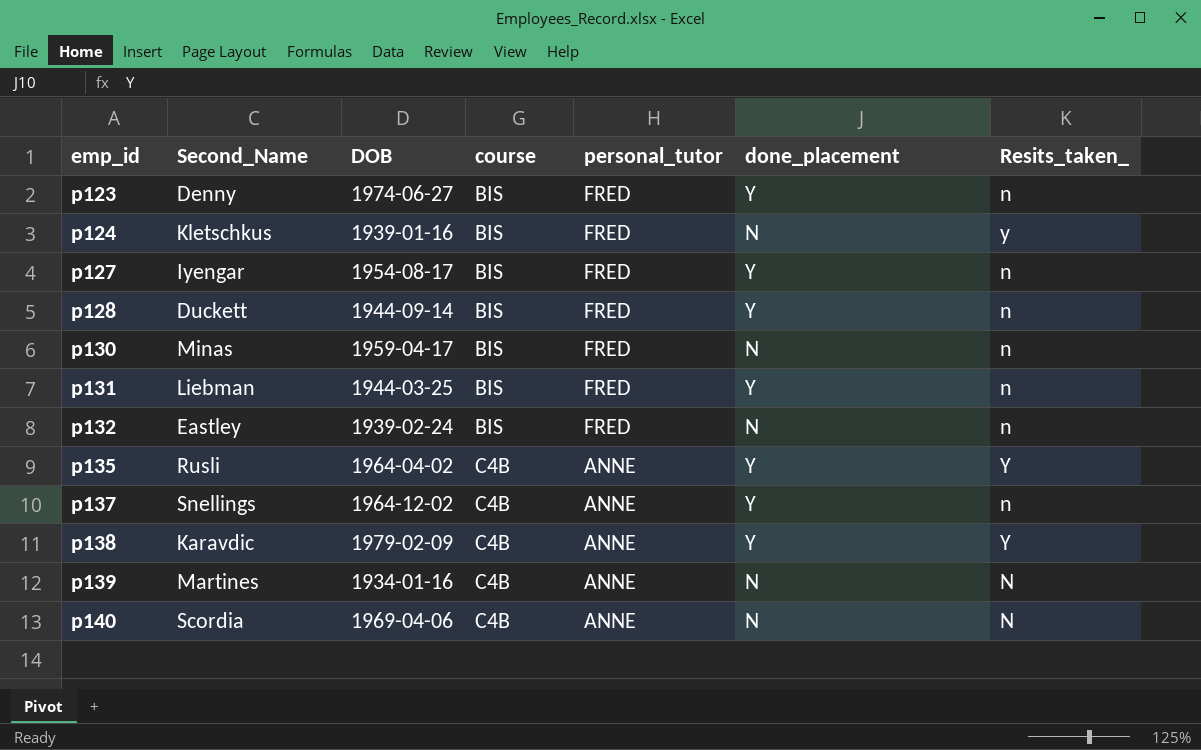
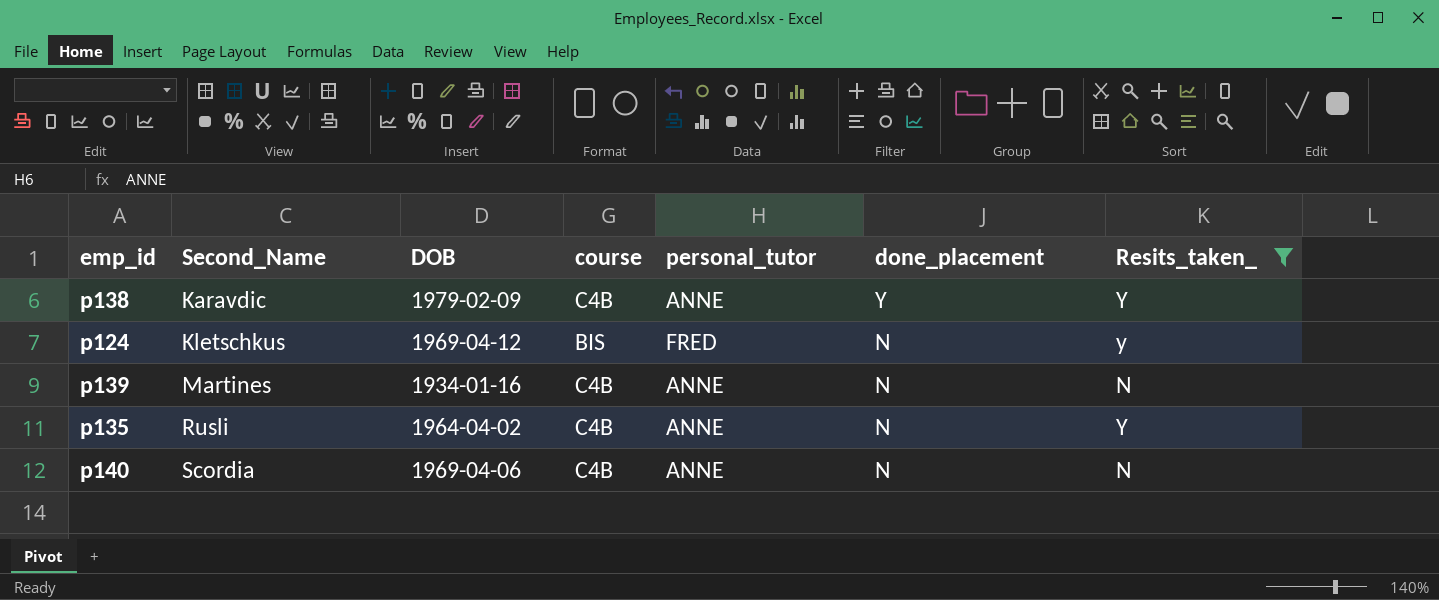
filter: none -> Resits_taken_ != n
row order: emp_id ascending -> Second_Name ascending
p124 | DOB: 1939-01-16 -> 1969-04-12
p135 | done_placement: Y -> N

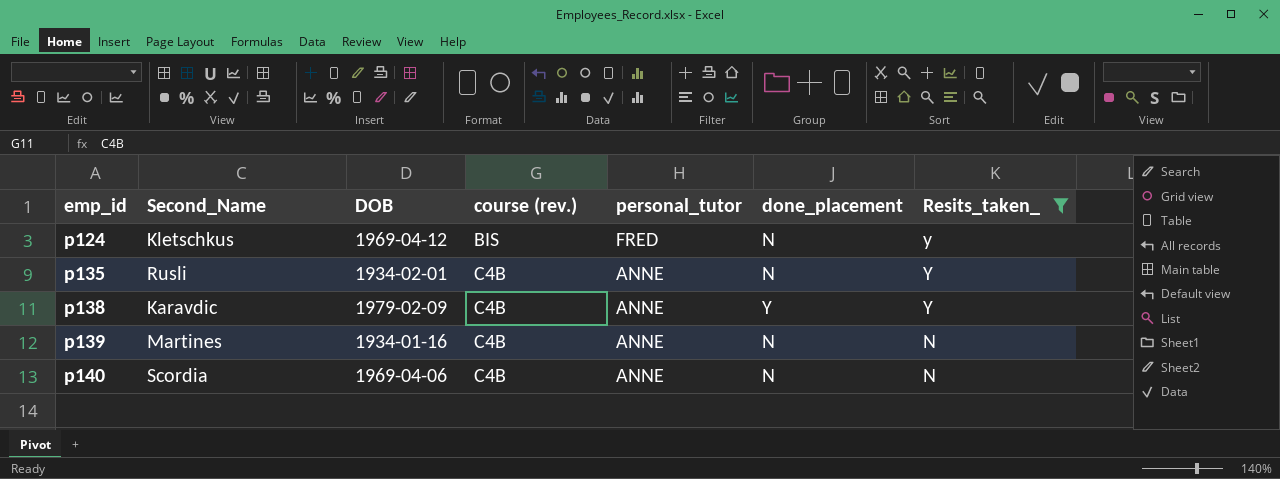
row order: Second_Name ascending -> emp_id ascending
column name: course -> course (rev.)
p135 | DOB: 1964-04-02 -> 1934-02-01

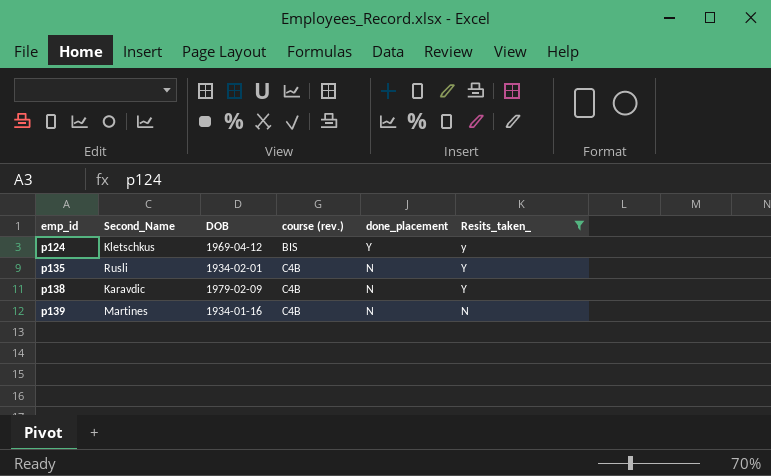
column personal_tutor | position: 5 -> none
row p140: Scordia | 1969-04-06 | C4B | ANNE | N | N -> none
p124 | done_placement: N -> Y
p138 | done_placement: Y -> N

